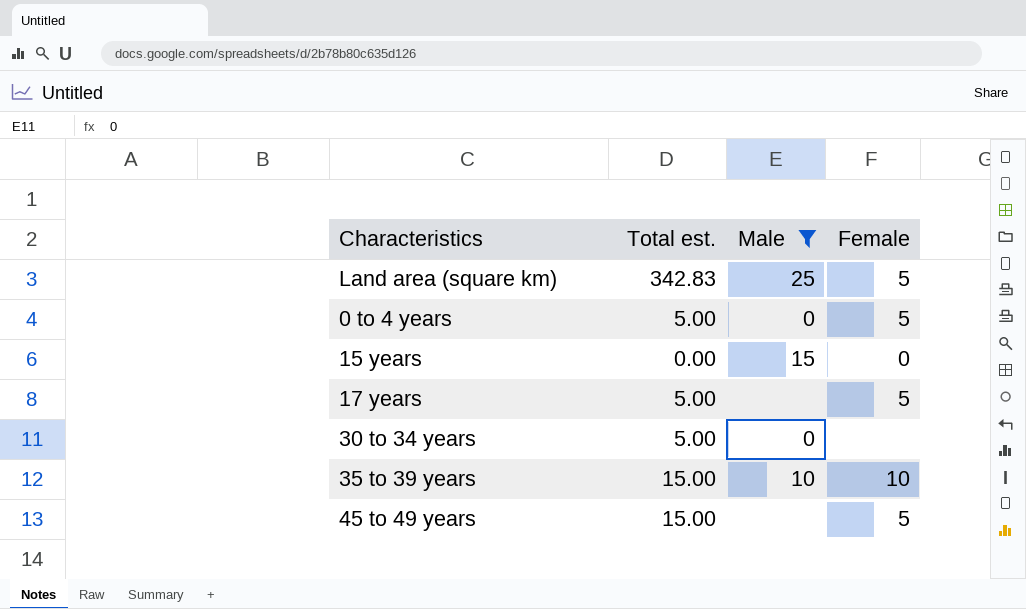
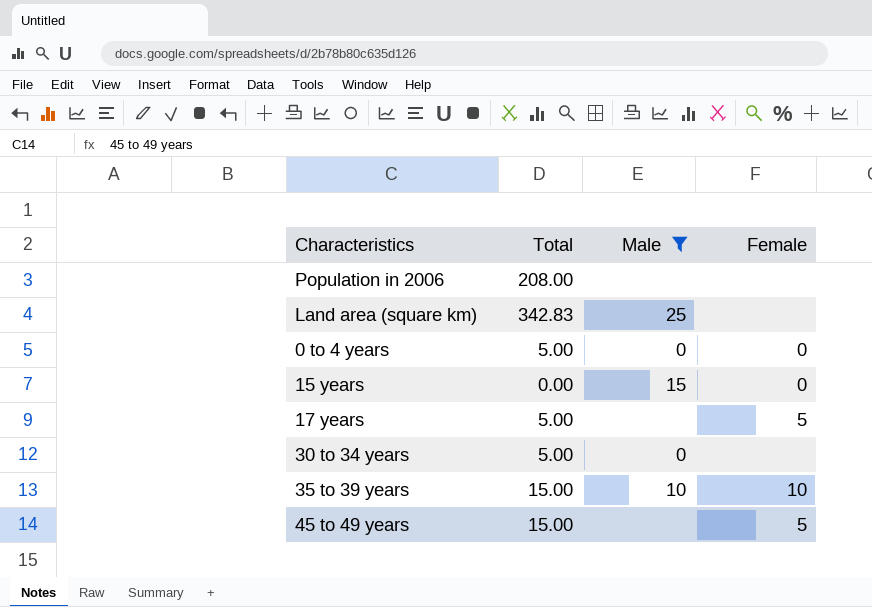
column name: Total est. -> Total
row Population in 2006: none -> 208.00 | none | none
Land area (square km) | Female: 5 -> none
0 to 4 years | Female: 5 -> 0

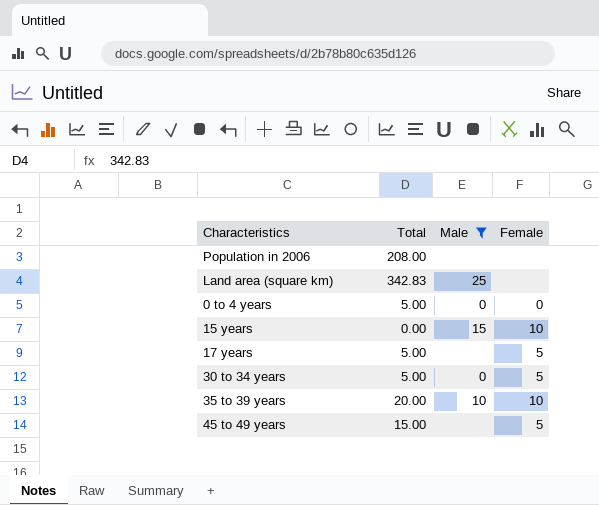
15 years | Female: 0 -> 10
30 to 34 years | Female: none -> 5
35 to 39 years | Total: 15.00 -> 20.00

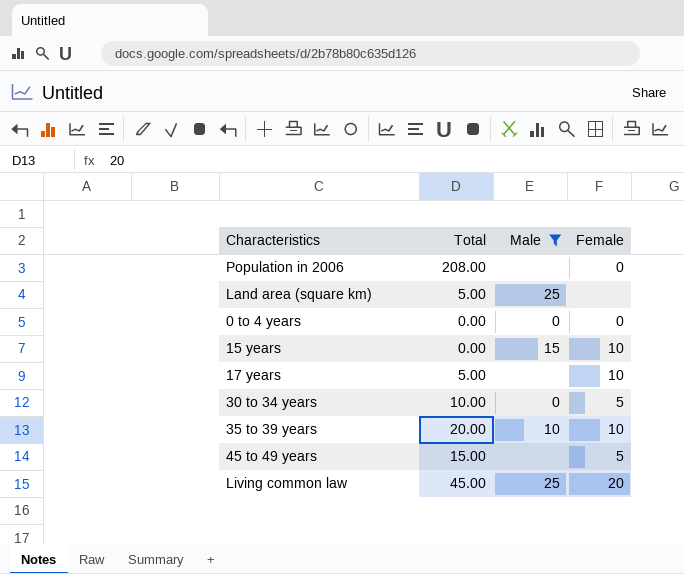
Population in 2006 | Female: none -> 0
Land area (square km) | Total: 342.83 -> 5.00
0 to 4 years | Total: 5.00 -> 0.00
17 years | Female: 5 -> 10
30 to 34 years | Total: 5.00 -> 10.00
row Living common law: none -> 45.00 | 25 | 20

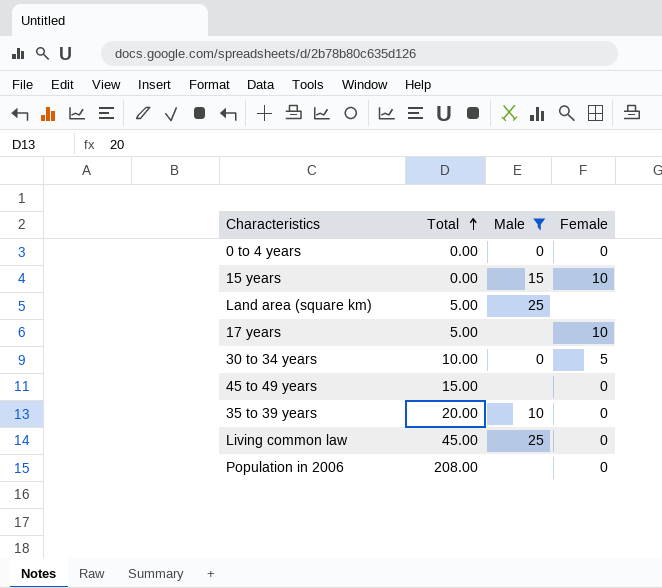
row order: none -> Total ascending
45 to 49 years | Female: 5 -> 0
35 to 39 years | Female: 10 -> 0
Living common law | Female: 20 -> 0

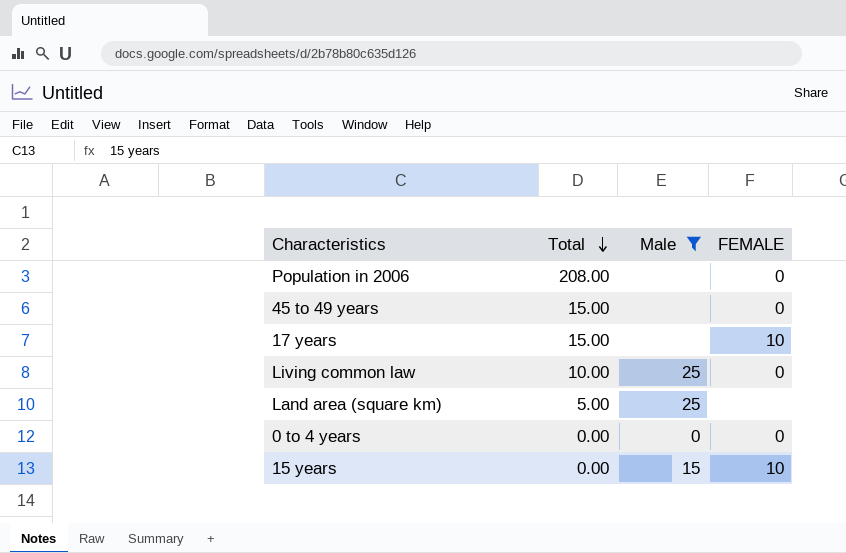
row order: Total ascending -> Total descending
column name: Female -> FEMALE
row 30 to 34 years: 10.00 | 0 | 5 -> none
row 35 to 39 years: 20.00 | 10 | 0 -> none
17 years | Total: 5.00 -> 15.00
Living common law | Total: 45.00 -> 10.00

